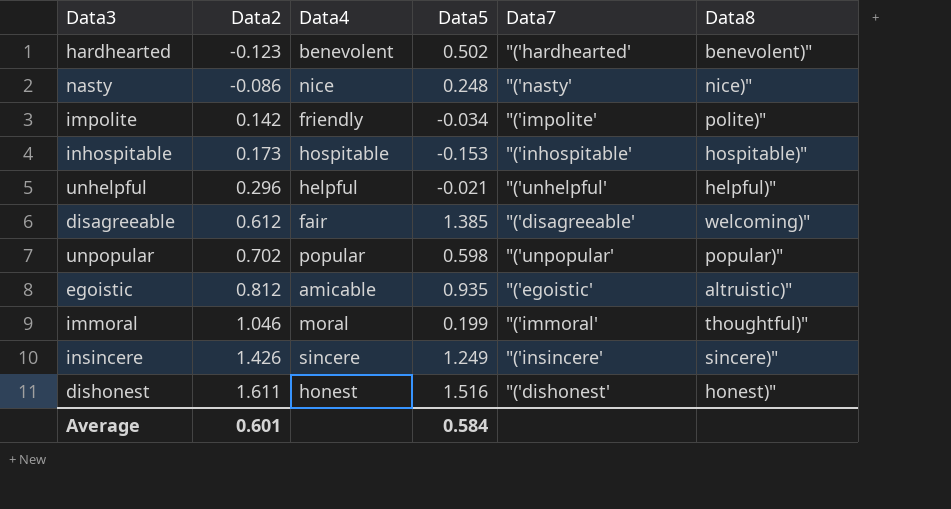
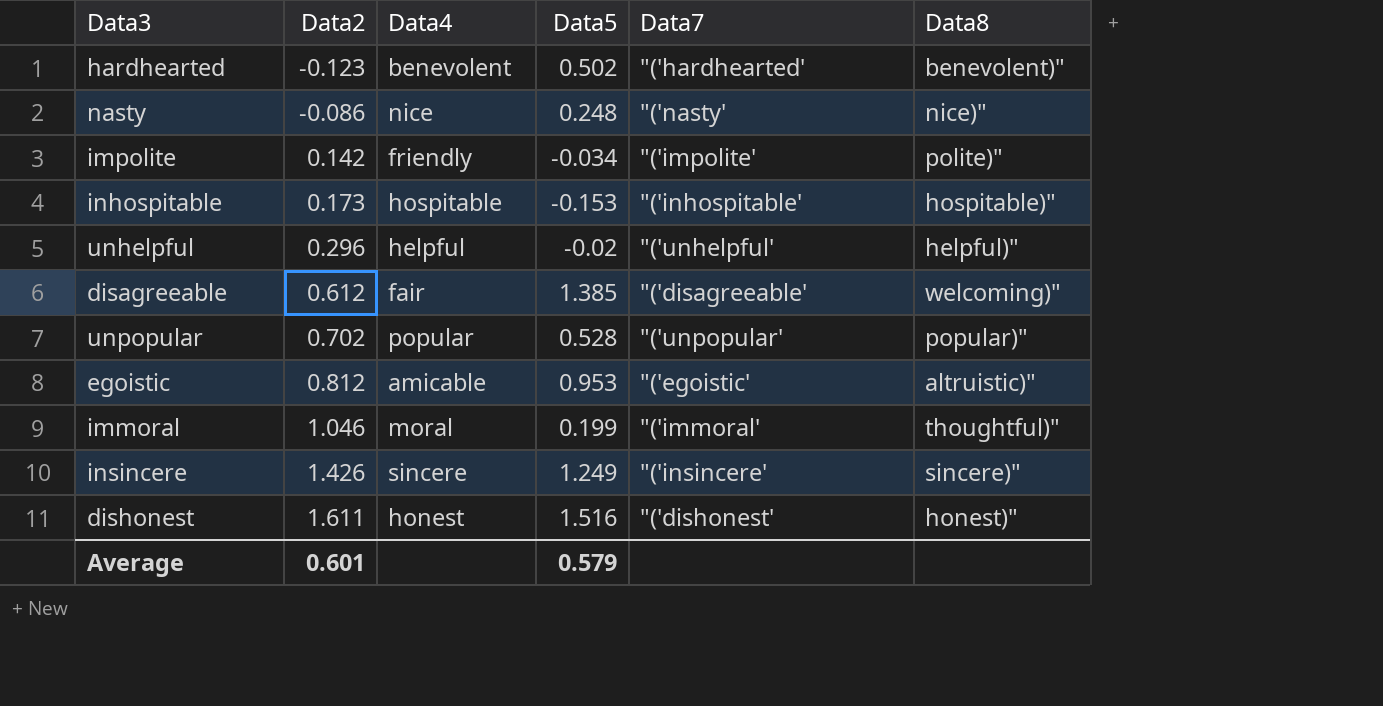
unhelpful | Data5: -0.021 -> -0.02
unpopular | Data5: 0.598 -> 0.528
egoistic | Data5: 0.935 -> 0.953
Average | Data5: 0.584 -> 0.579

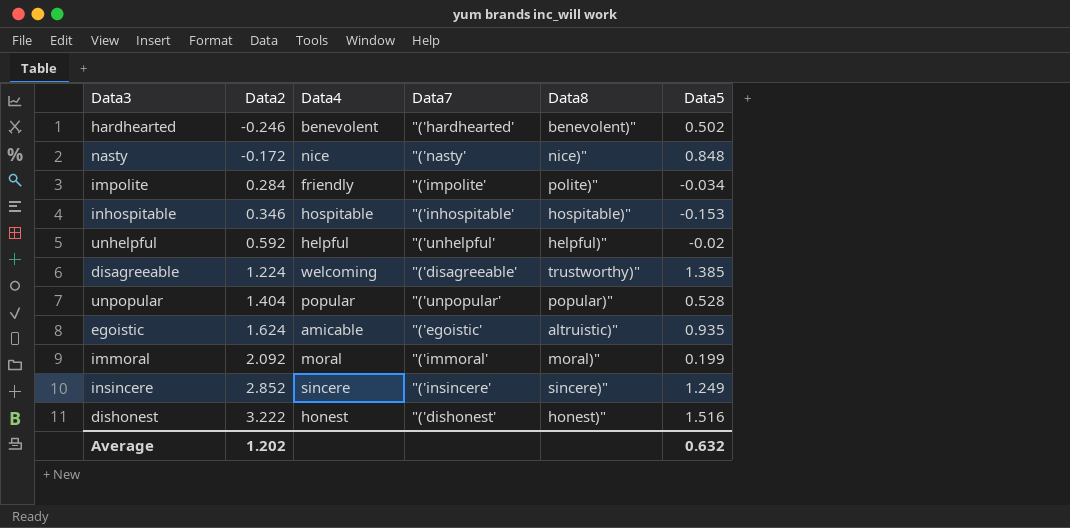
column Data5 | position: 4 -> 6
hardhearted | Data2: -0.123 -> -0.246
nasty | Data2: -0.086 -> -0.172
nasty | Data5: 0.248 -> 0.848
impolite | Data2: 0.142 -> 0.284
inhospitable | Data2: 0.173 -> 0.346
unhelpful | Data2: 0.296 -> 0.592
disagreeable | Data2: 0.612 -> 1.224
disagreeable | Data4: fair -> welcoming
disagreeable | Data8: welcoming)" -> trustworthy)"
unpopular | Data2: 0.702 -> 1.404
egoistic | Data2: 0.812 -> 1.624
egoistic | Data5: 0.953 -> 0.935
immoral | Data2: 1.046 -> 2.092
immoral | Data8: thoughtful)" -> moral)"
insincere | Data2: 1.426 -> 2.852
dishonest | Data2: 1.611 -> 3.222
Average | Data2: 0.601 -> 1.202
Average | Data5: 0.579 -> 0.632

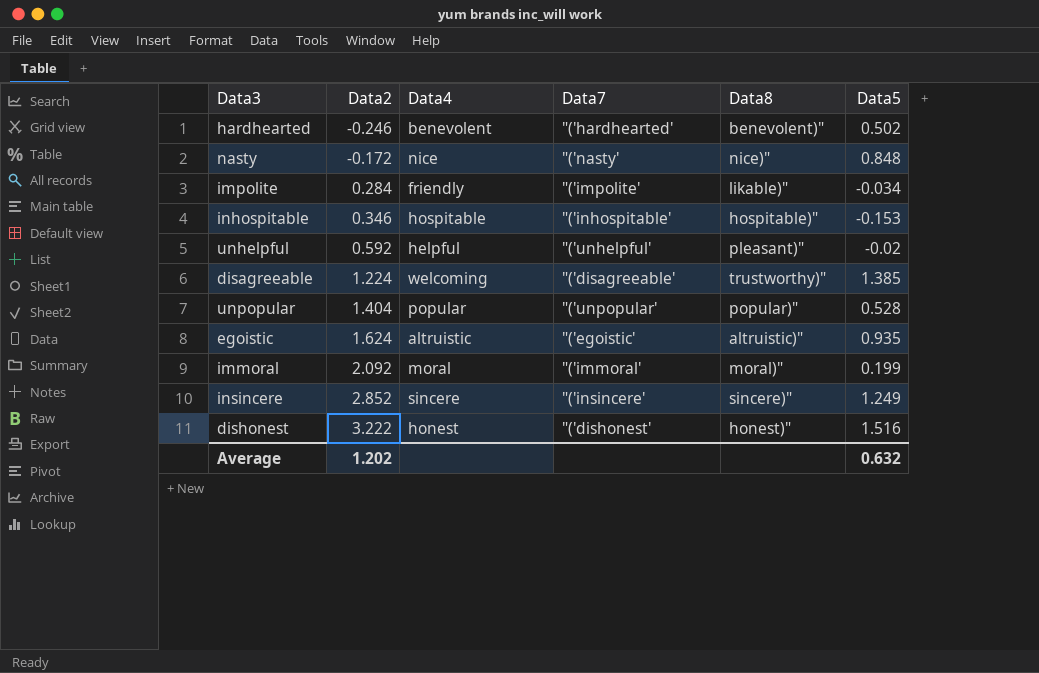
impolite | Data8: polite)" -> likable)"
unhelpful | Data8: helpful)" -> pleasant)"
egoistic | Data4: amicable -> altruistic

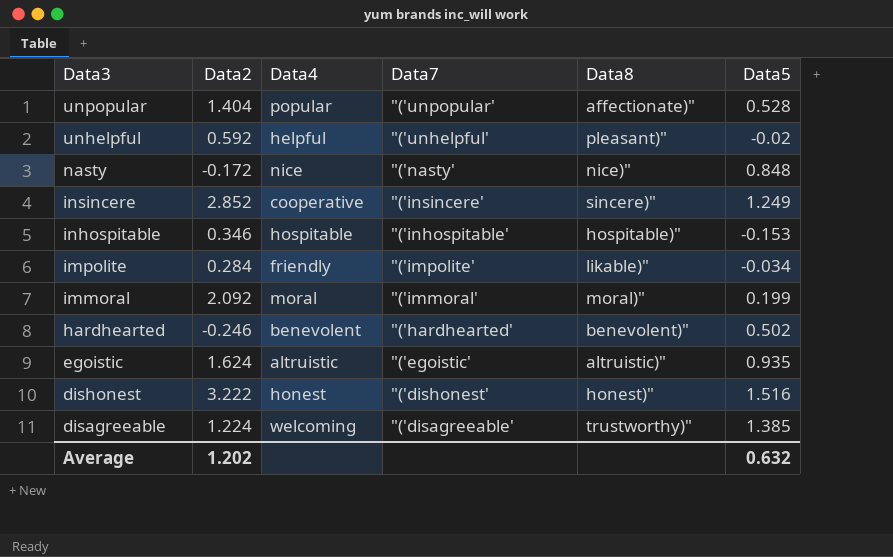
row order: Data2 ascending -> Data3 descending
unpopular | Data8: popular)" -> affectionate)"
insincere | Data4: sincere -> cooperative

